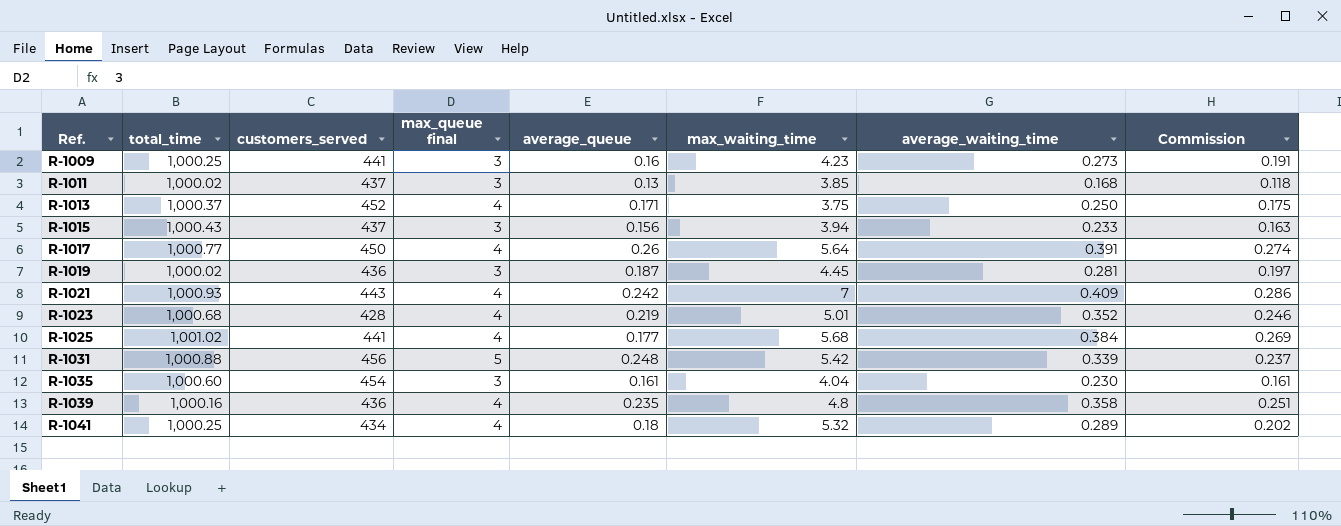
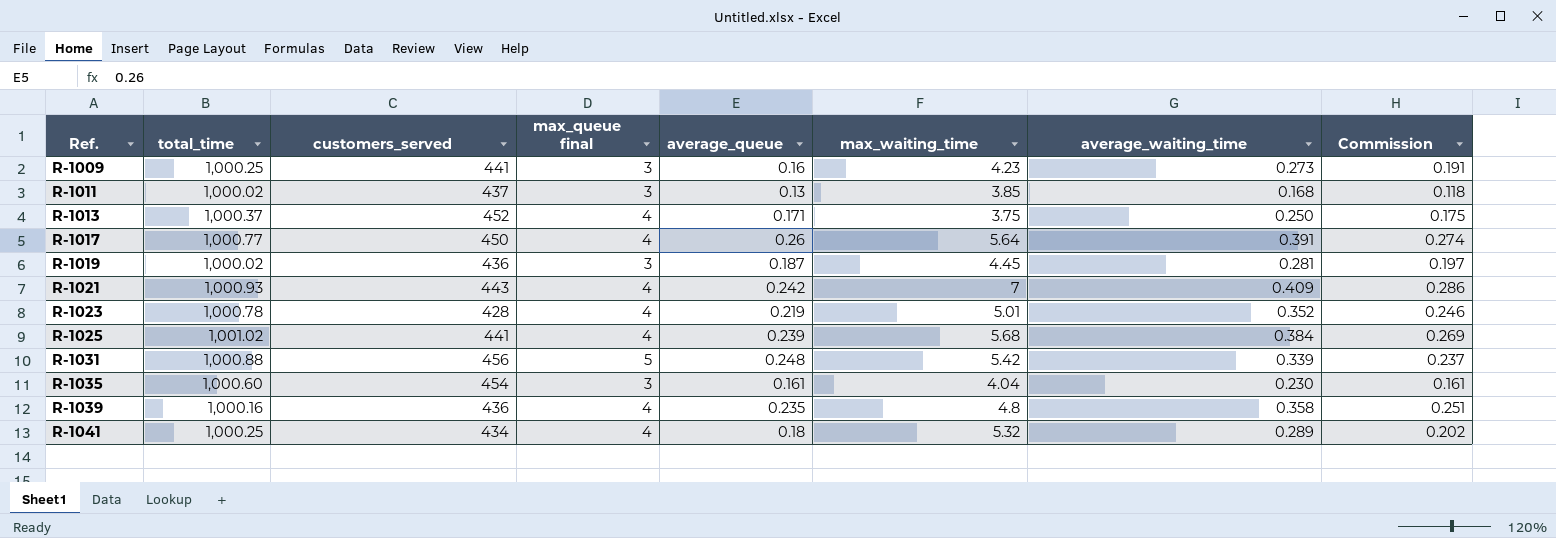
row R-1015: 1,000.43 | 437 | 3 | 0.156 | 3.94 | 0.233 | 0.163 -> none
R-1023 | total_time: 1,000.68 -> 1,000.78
R-1025 | average_queue: 0.177 -> 0.239

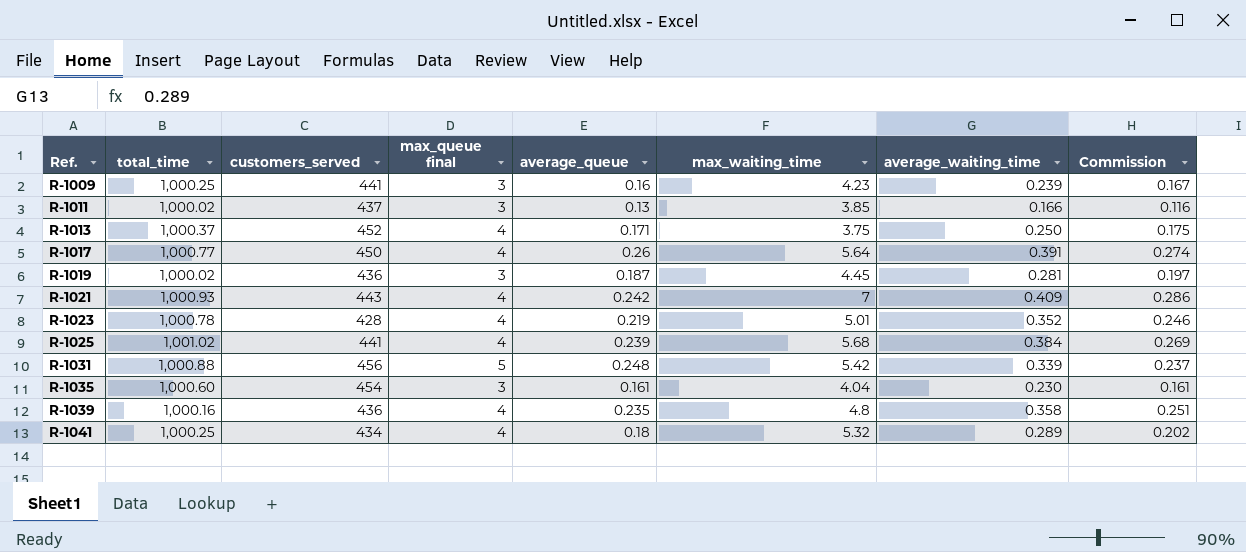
R-1009 | average_waiting_time: 0.273 -> 0.239
R-1009 | Commission: 0.191 -> 0.167
R-1011 | average_waiting_time: 0.168 -> 0.166
R-1011 | Commission: 0.118 -> 0.116

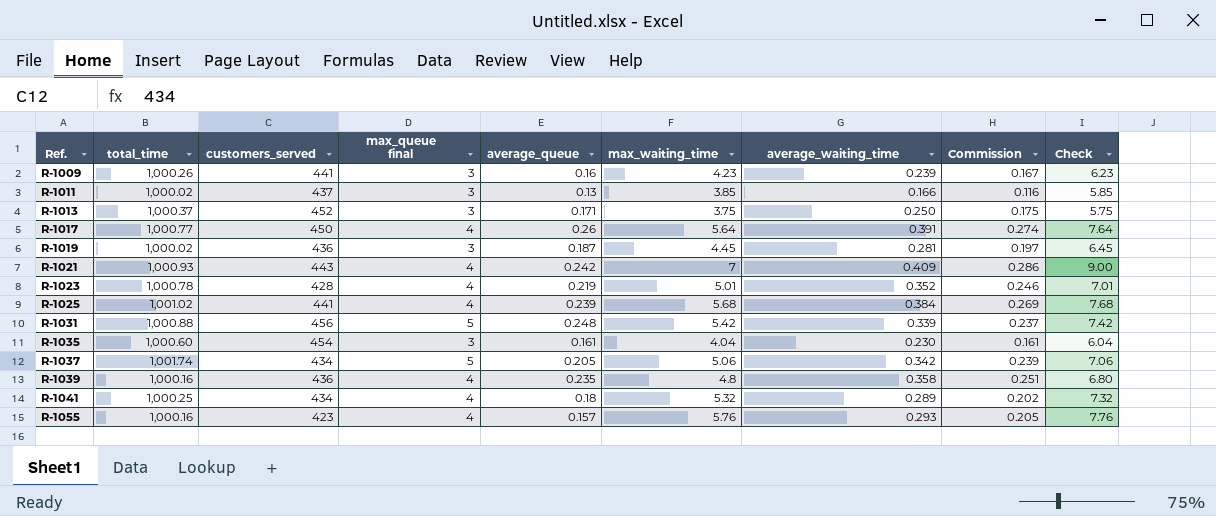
column Check | formula: none -> [max_waiting_time] + 2
R-1009 | total_time: 1,000.25 -> 1,000.26
R-1013 | max_queue final: 4 -> 3
row R-1037: none -> 1,001.74 | 434 | 5 | 0.205 | 5.06 | 0.342 | 0.239 | 7.06
row R-1055: none -> 1,000.16 | 423 | 4 | 0.157 | 5.76 | 0.293 | 0.205 | 7.76

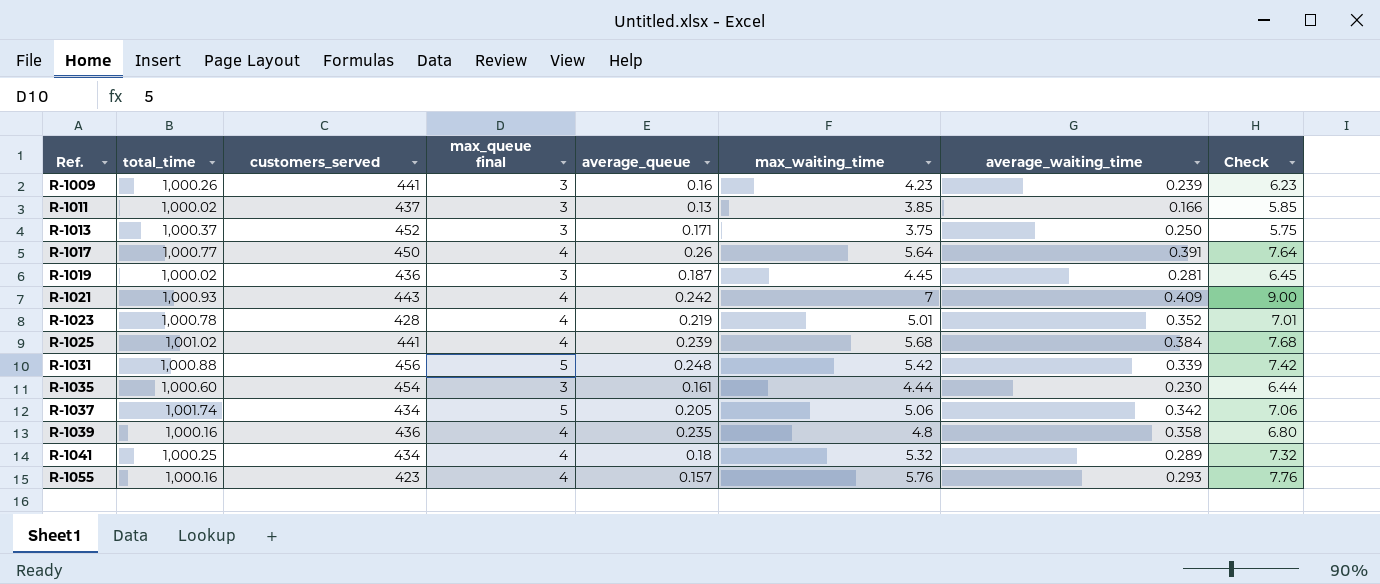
column Commission | formula: [average_waiting_time] * 0.7 -> none
R-1035 | max_waiting_time: 4.04 -> 4.44
R-1035 | Check: 6.04 -> 6.44

